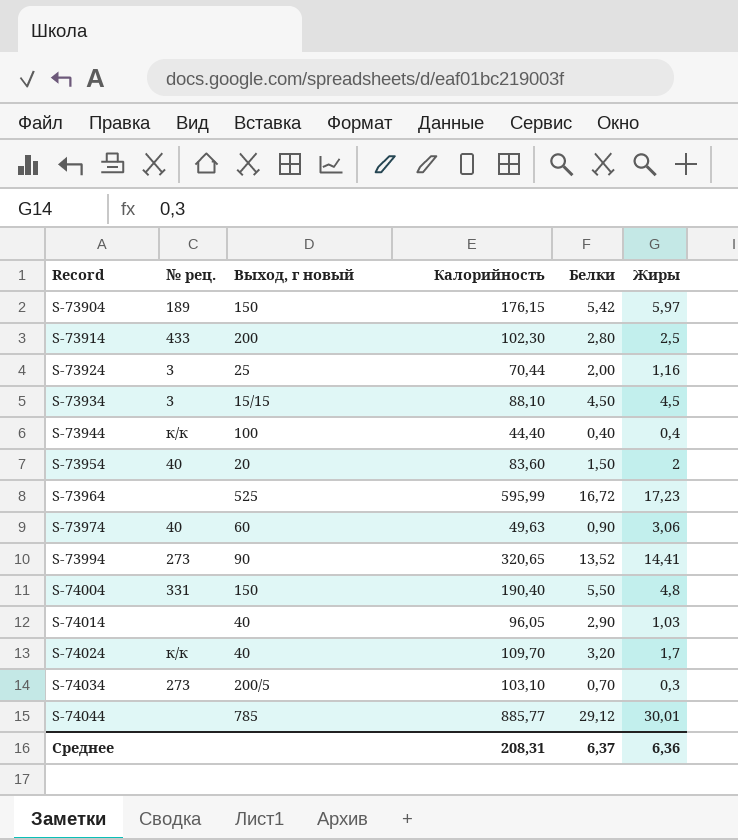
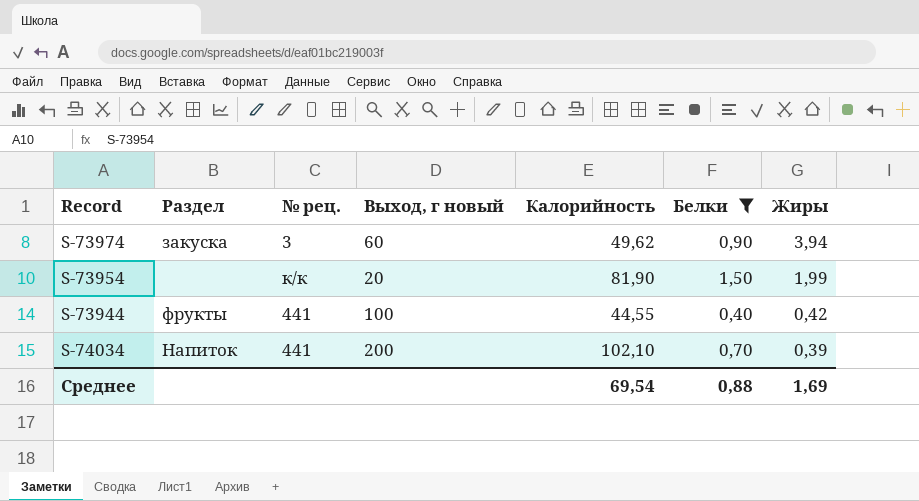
filter: none -> Белки <= 1,50
row order: Record ascending -> Жиры descending
column Раздел | position: none -> 2
S-73974 | № рец.: 40 -> 3
S-73974 | Калорийность: 49,63 -> 49,62
S-73974 | Жиры: 3,06 -> 3,94
S-73954 | № рец.: 40 -> к/к
S-73954 | Калорийность: 83,60 -> 81,90
S-73954 | Жиры: 2 -> 1,99
S-73944 | № рец.: к/к -> 441
S-73944 | Калорийность: 44,40 -> 44,55
S-73944 | Жиры: 0,4 -> 0,42
S-74034 | № рец.: 273 -> 441
S-74034 | Выход, г новый: 200/5 -> 200
S-74034 | Калорийность: 103,10 -> 102,10
S-74034 | Жиры: 0,3 -> 0,39
Среднее | Калорийность: 208,31 -> 69,54
Среднее | Белки: 6,37 -> 0,88
Среднее | Жиры: 6,36 -> 1,69

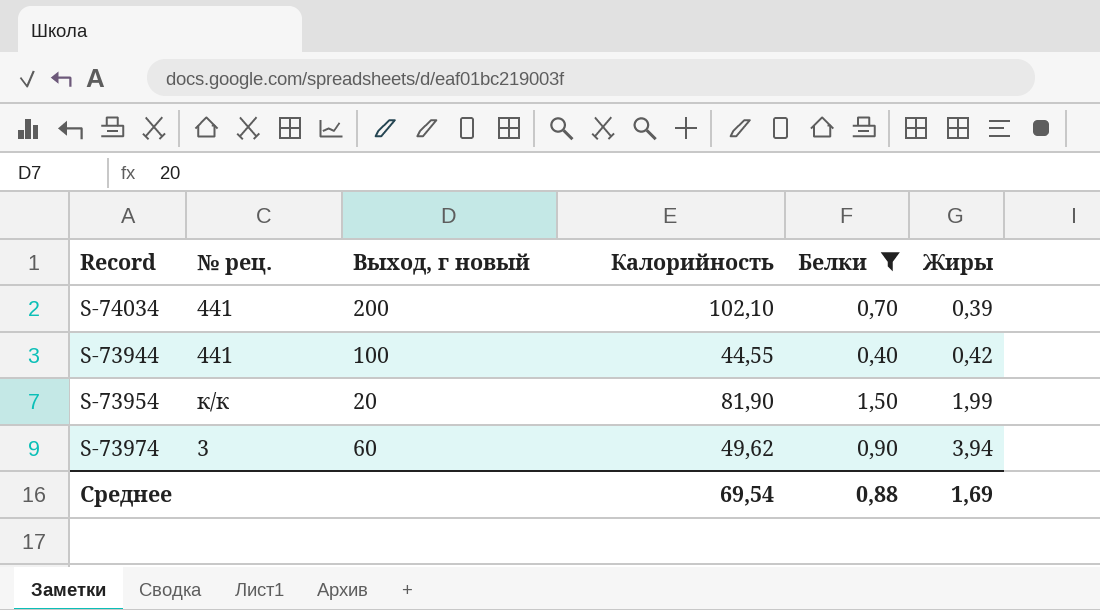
row order: Жиры descending -> Жиры ascending
column Раздел | position: 2 -> none

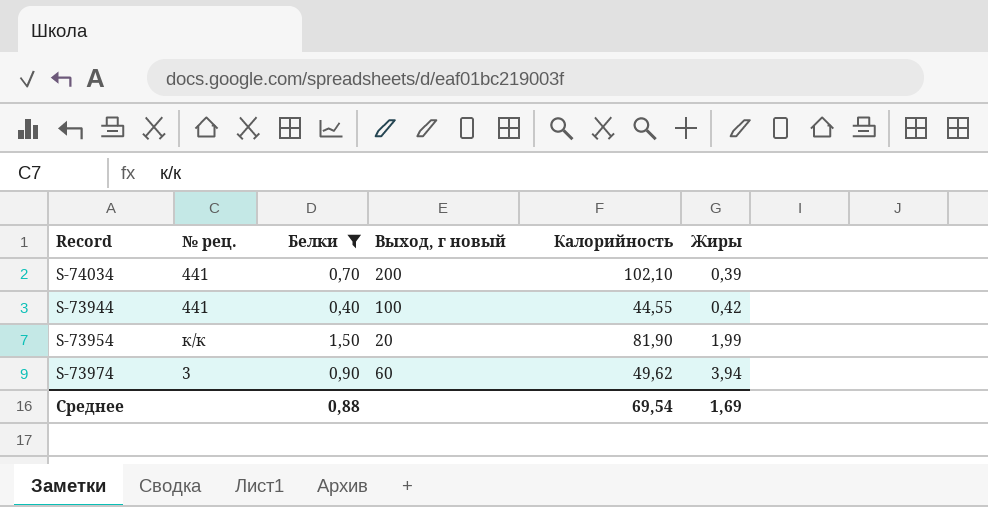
column Белки | position: 5 -> 3

